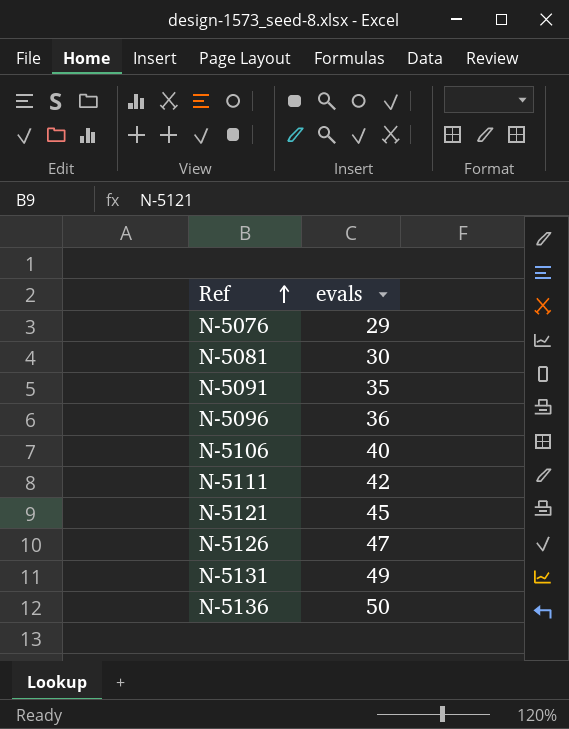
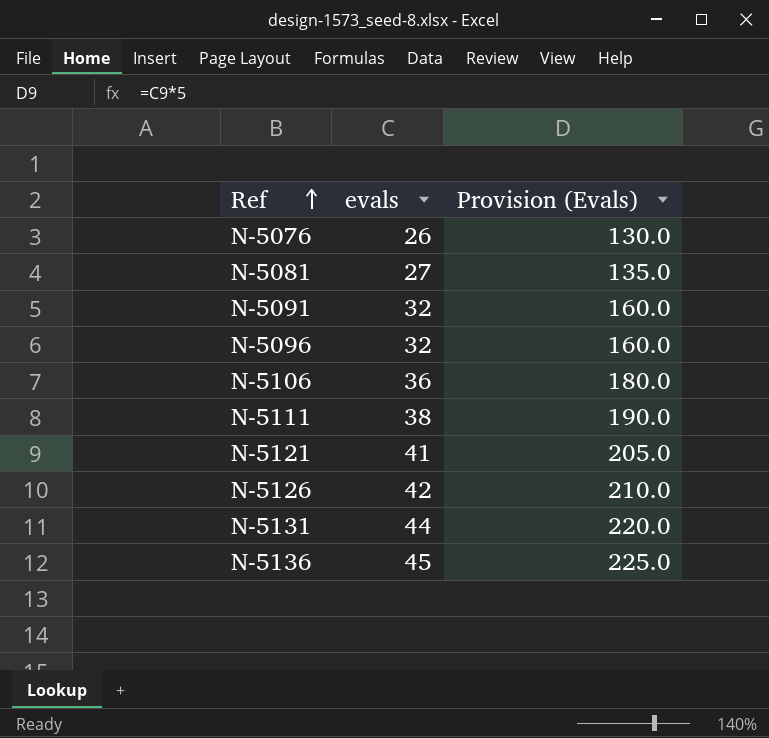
column Provision (Evals) | formula: none -> [evals] * 5
N-5076 | evals: 29 -> 26
N-5081 | evals: 30 -> 27
N-5091 | evals: 35 -> 32
N-5096 | evals: 36 -> 32
N-5106 | evals: 40 -> 36
N-5111 | evals: 42 -> 38
N-5121 | evals: 45 -> 41
N-5126 | evals: 47 -> 42
N-5131 | evals: 49 -> 44
N-5136 | evals: 50 -> 45

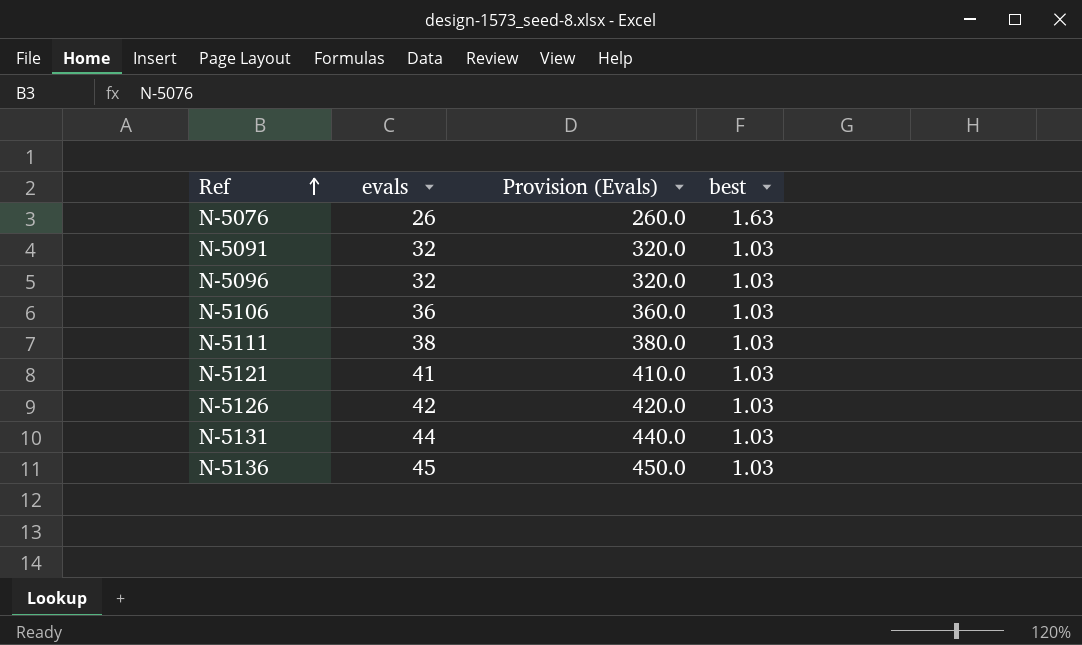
column Provision (Evals) | formula: [evals] * 5 -> [evals] * 10
column best | position: none -> 4
row N-5081: 27 | 135.0 -> none

